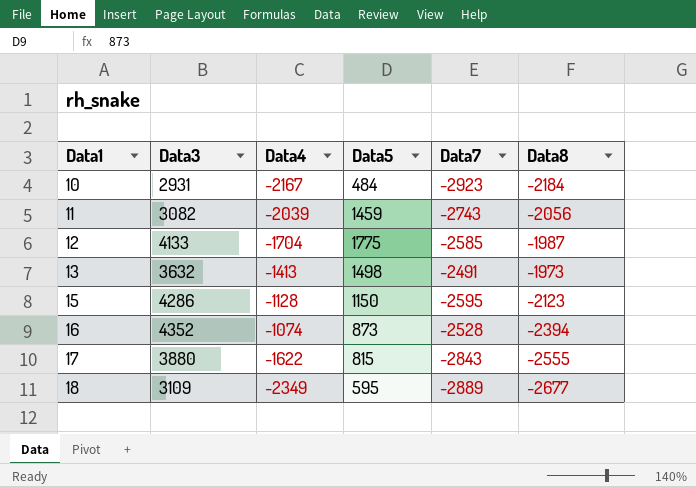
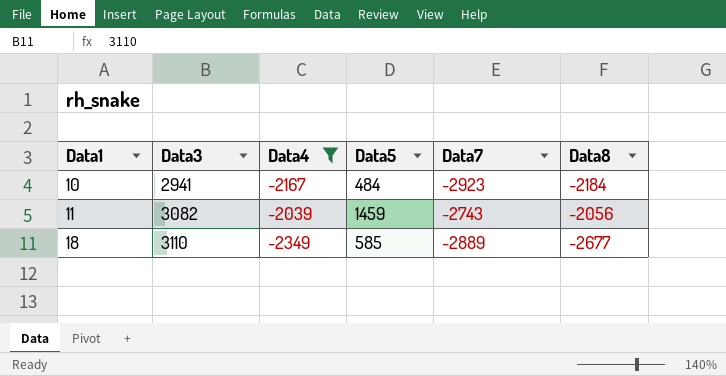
filter: none -> Data4 <= -2039
10 | Data3: 2931 -> 2941
18 | Data3: 3109 -> 3110
18 | Data5: 595 -> 585

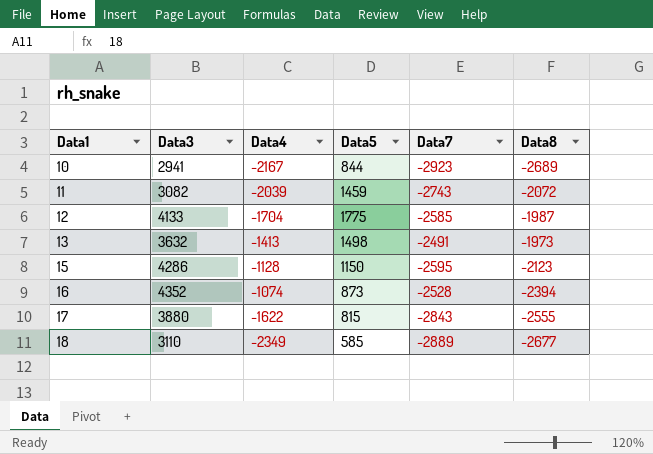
filter: Data4 <= -2039 -> none
10 | Data5: 484 -> 844
10 | Data8: -2184 -> -2689
11 | Data8: -2056 -> -2072

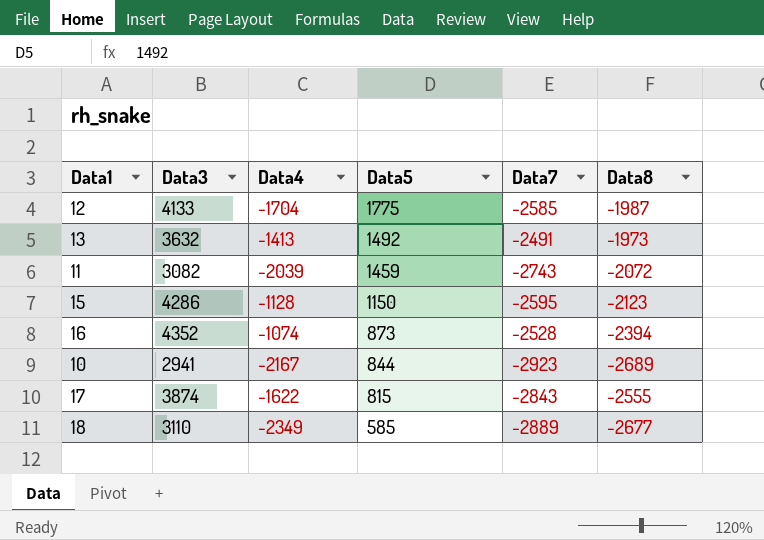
row order: Data1 ascending -> Data5 descending
13 | Data5: 1498 -> 1492
17 | Data3: 3880 -> 3874

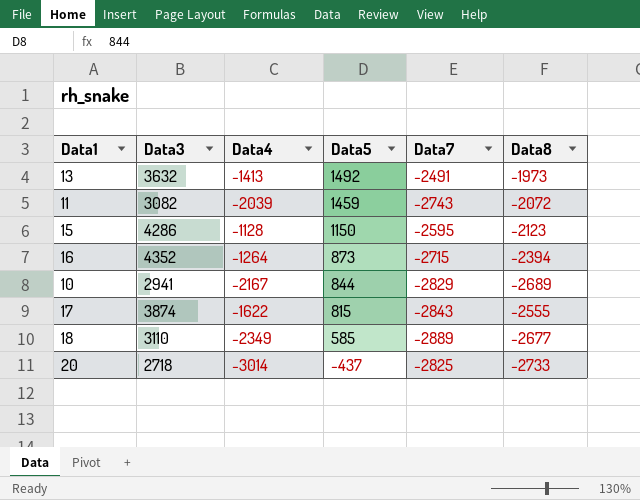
row 12: 4133 | -1704 | 1775 | -2585 | -1987 -> none
16 | Data4: -1074 -> -1264
16 | Data7: -2528 -> -2715
10 | Data7: -2923 -> -2829
row 20: none -> 2718 | -3014 | -437 | -2825 | -2733

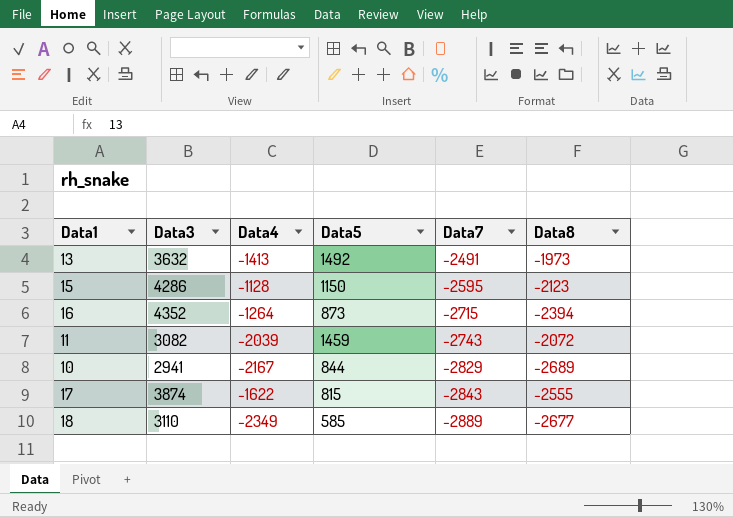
row order: Data5 descending -> Data7 descending
row 20: 2718 | -3014 | -437 | -2825 | -2733 -> none

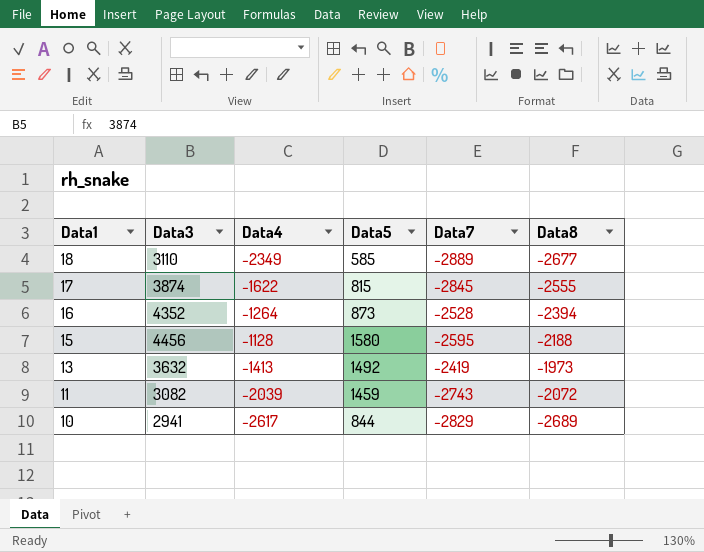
row order: Data7 descending -> Data1 descending
17 | Data7: -2843 -> -2845
16 | Data7: -2715 -> -2528
15 | Data3: 4286 -> 4456
15 | Data5: 1150 -> 1580
15 | Data8: -2123 -> -2188
13 | Data7: -2491 -> -2419
10 | Data4: -2167 -> -2617

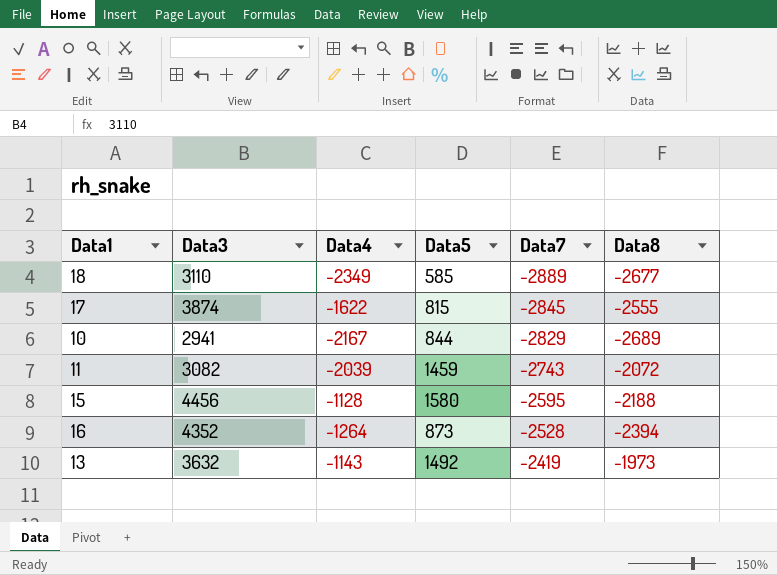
row order: Data1 descending -> Data7 ascending
10 | Data4: -2617 -> -2167
13 | Data4: -1413 -> -1143

